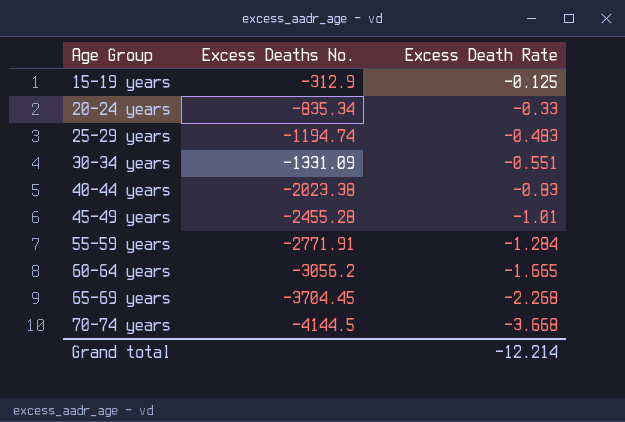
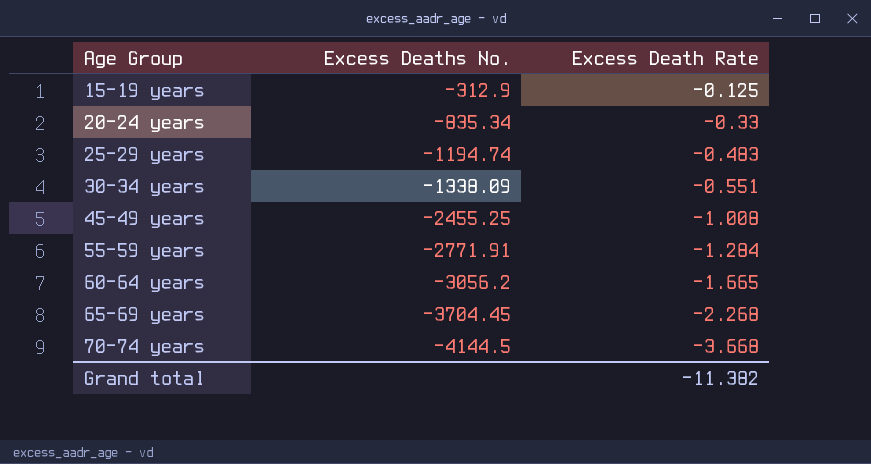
row 40-44 years: -2023.38 | -0.83 -> none
30-34 years | Excess Deaths No.: -1331.09 -> -1338.09
45-49 years | Excess Deaths No.: -2455.28 -> -2455.25
45-49 years | Excess Death Rate: -1.01 -> -1.008
Grand total | Excess Death Rate: -12.214 -> -11.382

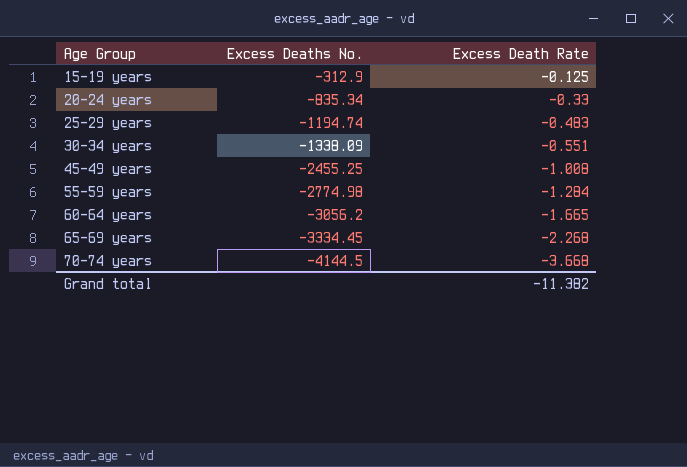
55-59 years | Excess Deaths No.: -2771.91 -> -2774.98
65-69 years | Excess Deaths No.: -3704.45 -> -3334.45

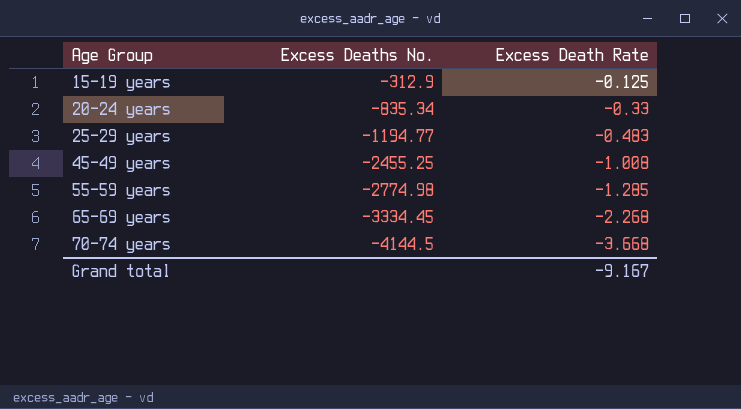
row 30-34 years: -1338.09 | -0.551 -> none
row 60-64 years: -3056.2 | -1.665 -> none
25-29 years | Excess Deaths No.: -1194.74 -> -1194.77
55-59 years | Excess Death Rate: -1.284 -> -1.285
Grand total | Excess Death Rate: -11.382 -> -9.167

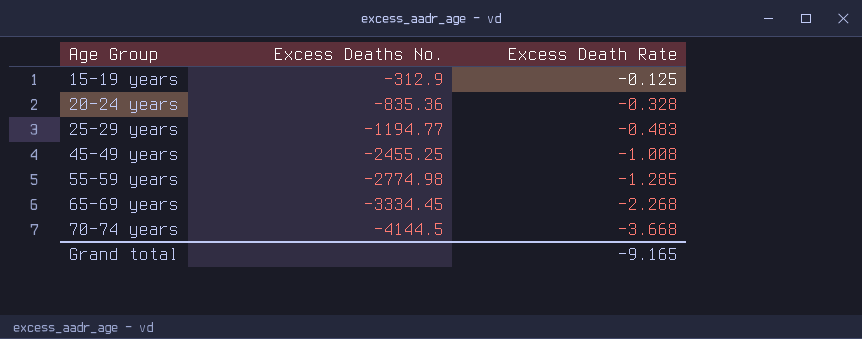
20-24 years | Excess Deaths No.: -835.34 -> -835.36
20-24 years | Excess Death Rate: -0.33 -> -0.328
Grand total | Excess Death Rate: -9.167 -> -9.165

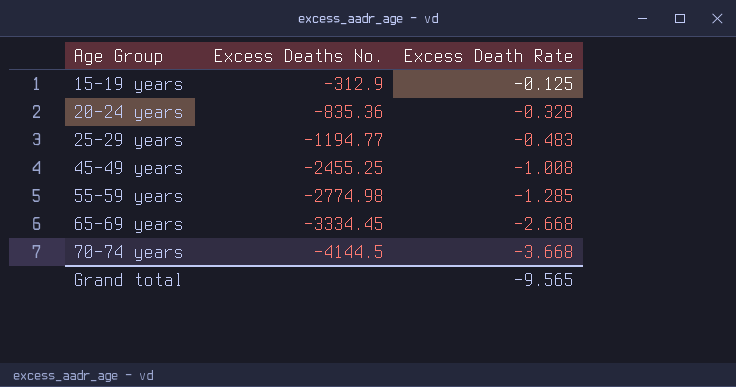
65-69 years | Excess Death Rate: -2.268 -> -2.668
Grand total | Excess Death Rate: -9.165 -> -9.565

